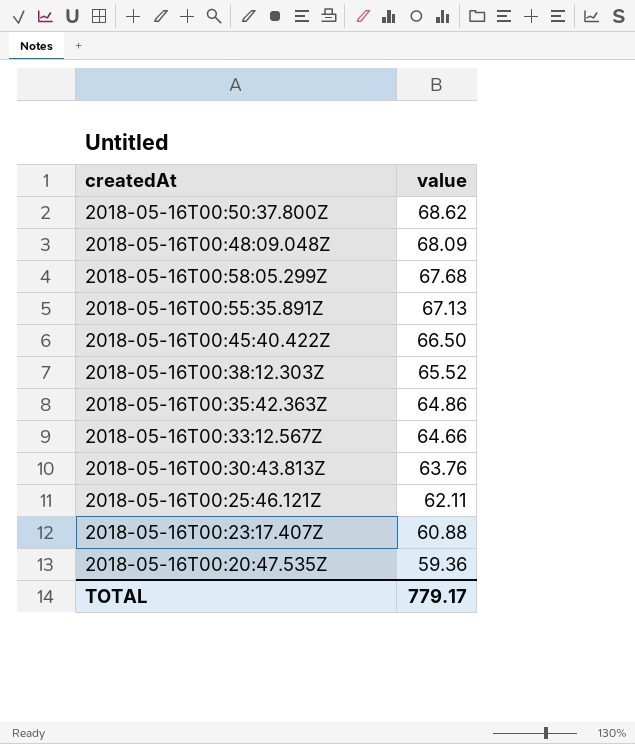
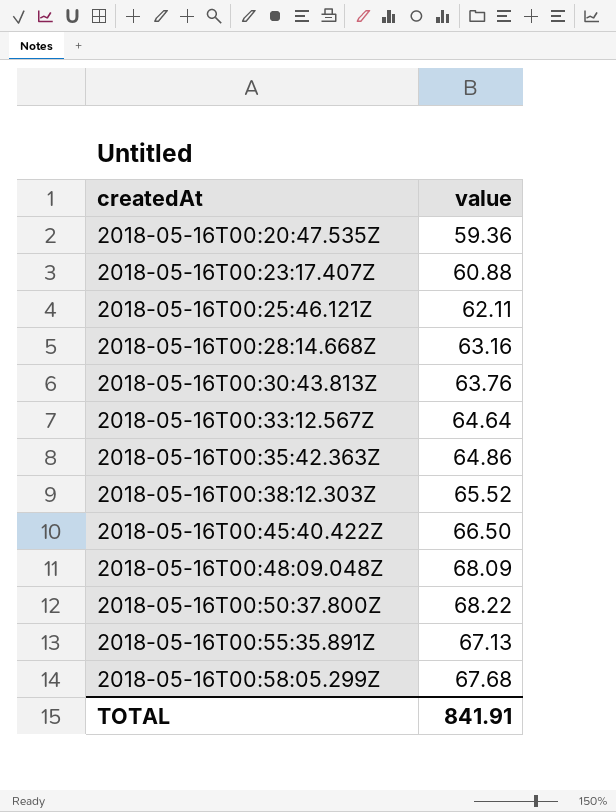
row order: value descending -> createdAt ascending
row 2018-05-16T00:28:14.668Z: none -> 63.16
2018-05-16T00:33:12.567Z | value: 64.66 -> 64.64
2018-05-16T00:50:37.800Z | value: 68.62 -> 68.22
TOTAL | value: 779.17 -> 841.91

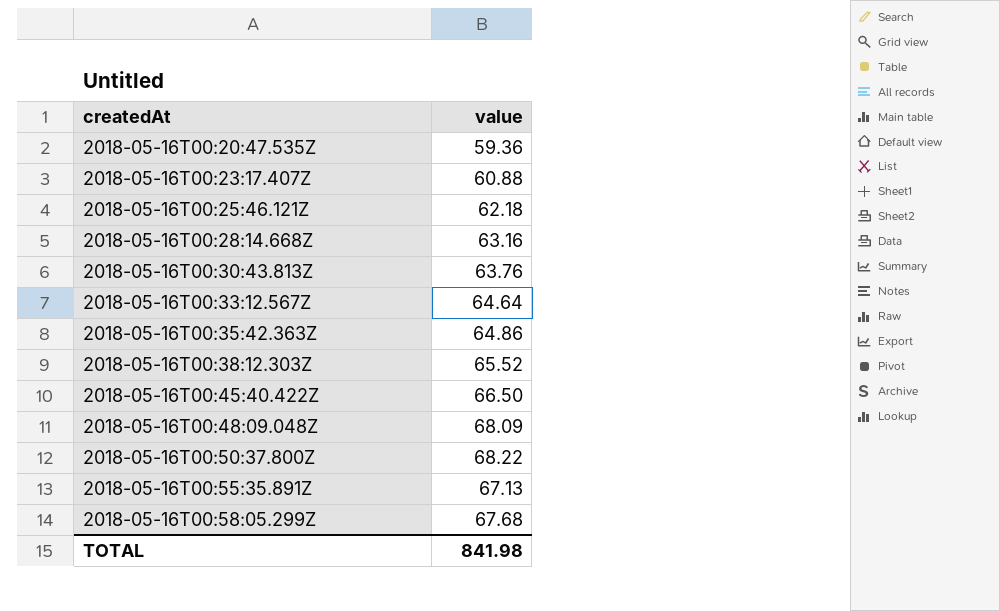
2018-05-16T00:25:46.121Z | value: 62.11 -> 62.18
TOTAL | value: 841.91 -> 841.98

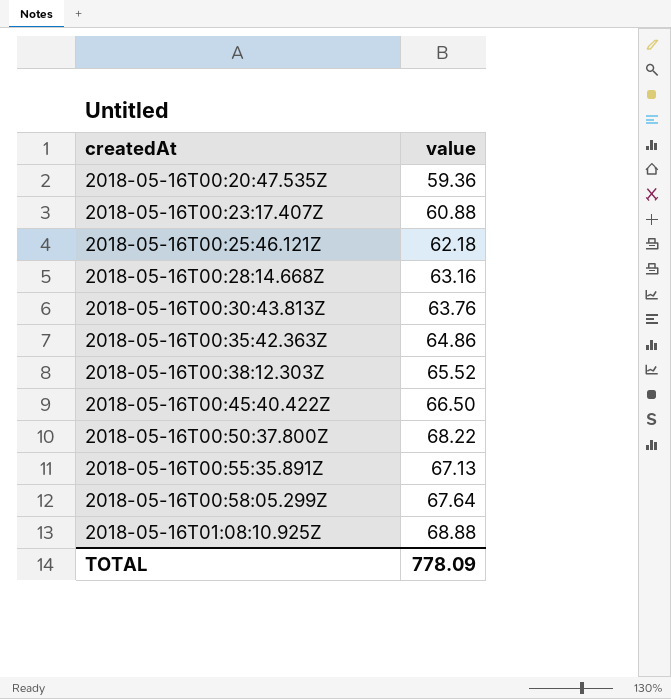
row 2018-05-16T00:33:12.567Z: 64.64 -> none
row 2018-05-16T00:48:09.048Z: 68.09 -> none
2018-05-16T00:58:05.299Z | value: 67.68 -> 67.64
row 2018-05-16T01:08:10.925Z: none -> 68.88
TOTAL | value: 841.98 -> 778.09

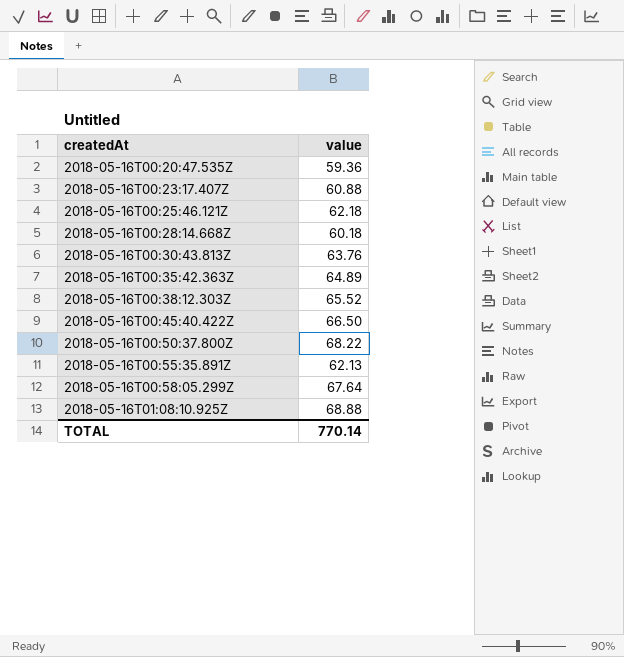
2018-05-16T00:28:14.668Z | value: 63.16 -> 60.18
2018-05-16T00:35:42.363Z | value: 64.86 -> 64.89
2018-05-16T00:55:35.891Z | value: 67.13 -> 62.13
TOTAL | value: 778.09 -> 770.14

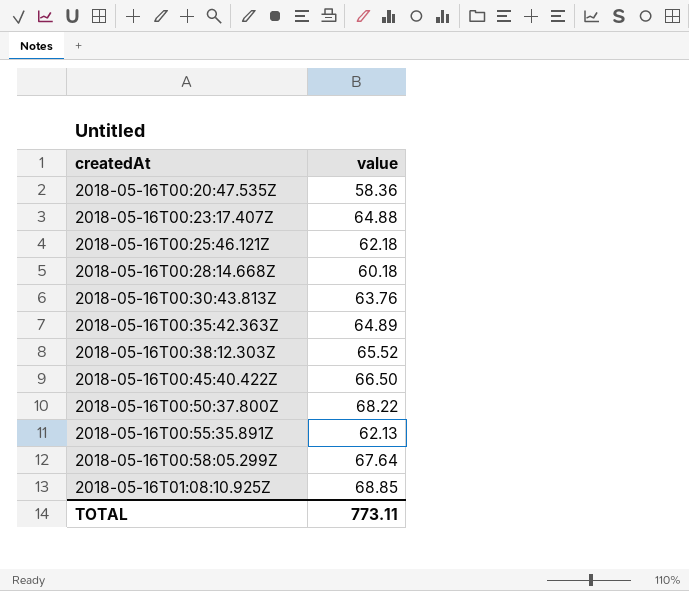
2018-05-16T00:20:47.535Z | value: 59.36 -> 58.36
2018-05-16T00:23:17.407Z | value: 60.88 -> 64.88
2018-05-16T01:08:10.925Z | value: 68.88 -> 68.85
TOTAL | value: 770.14 -> 773.11

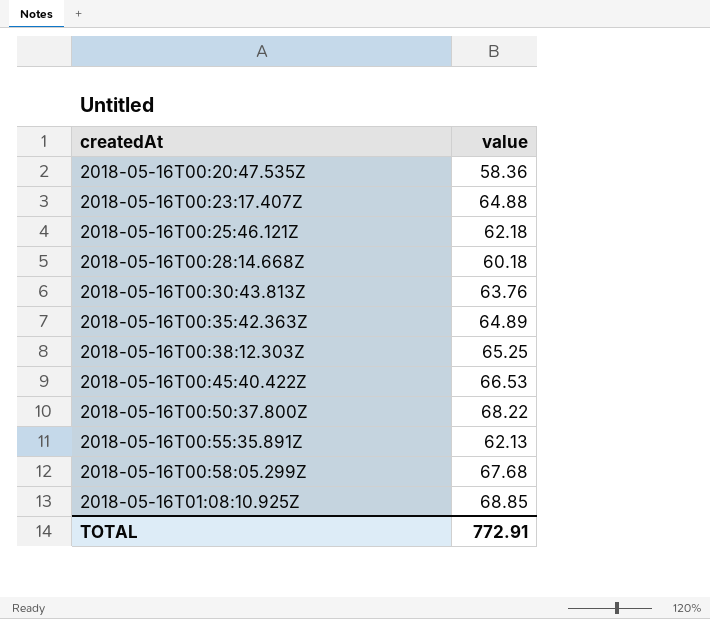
2018-05-16T00:38:12.303Z | value: 65.52 -> 65.25
2018-05-16T00:45:40.422Z | value: 66.50 -> 66.53
2018-05-16T00:58:05.299Z | value: 67.64 -> 67.68
TOTAL | value: 773.11 -> 772.91

